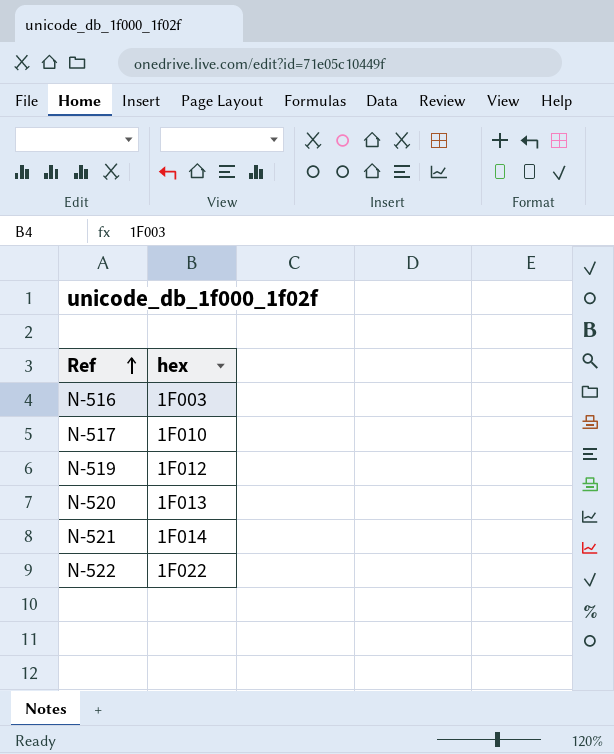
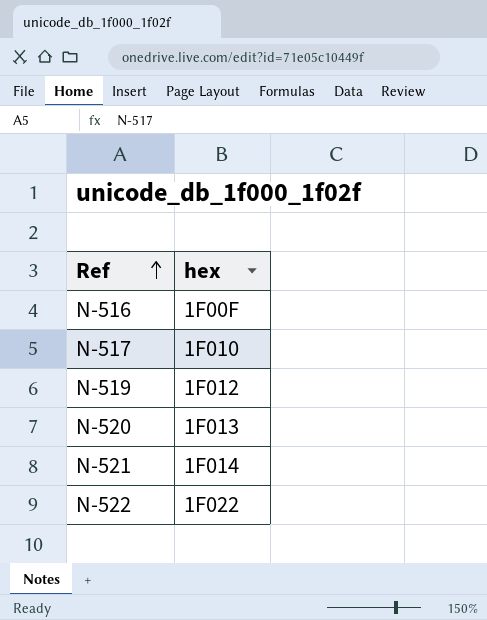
N-516 | hex: 1F003 -> 1F00F

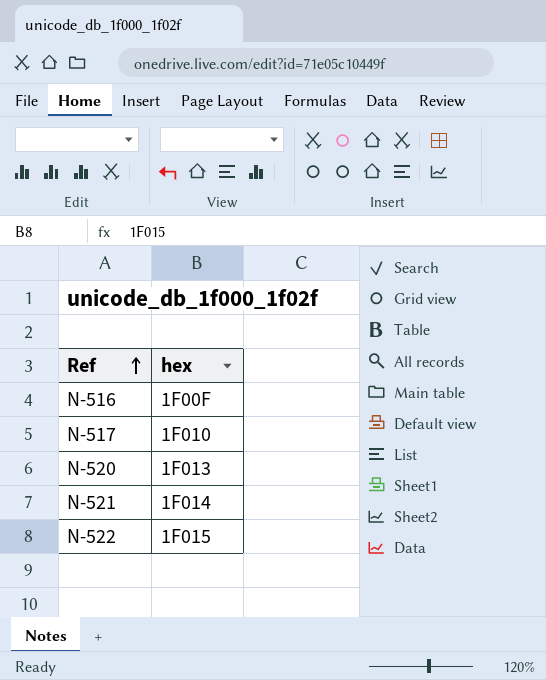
row N-519: 1F012 -> none
N-522 | hex: 1F022 -> 1F015

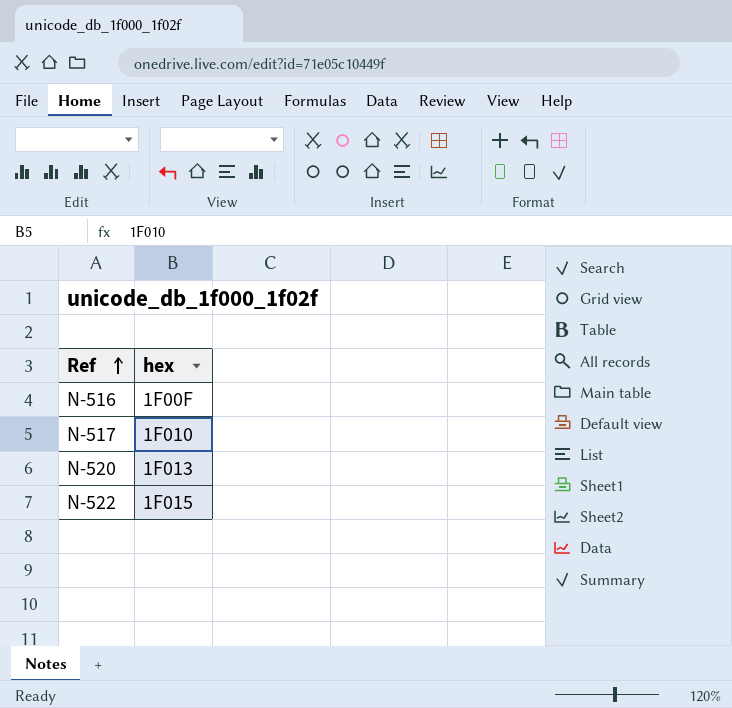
row N-521: 1F014 -> none

